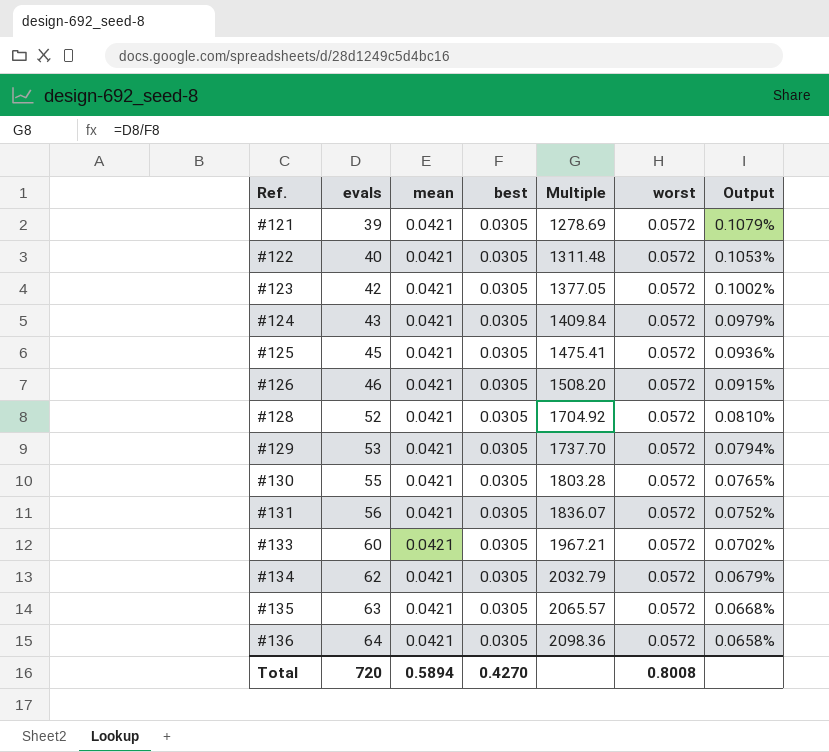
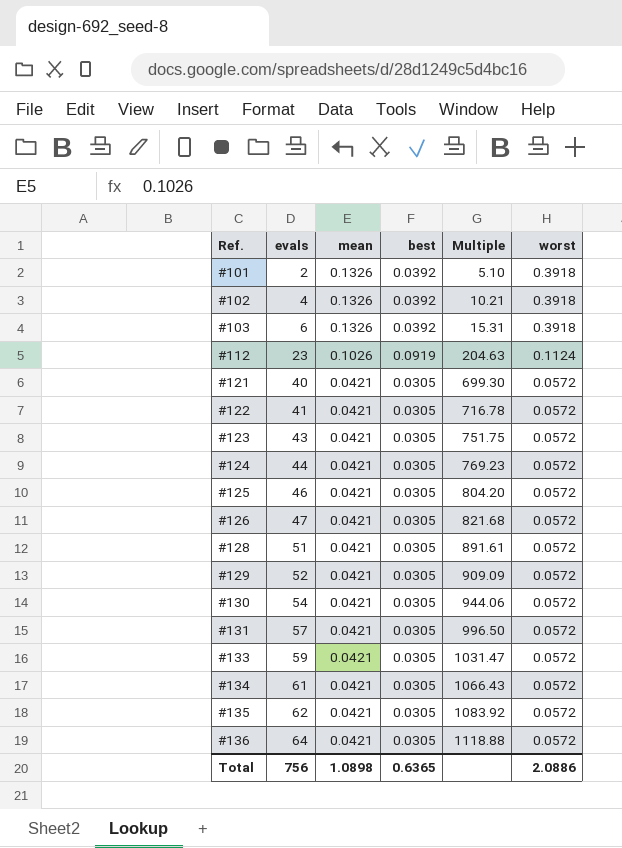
column Output | formula: [mean] / [evals] -> none
column Multiple | formula: [evals] / [best] -> [evals] / [worst]
row #101: none -> 2 | 0.1326 | 0.0392 | 5.10 | 0.3918
row #102: none -> 4 | 0.1326 | 0.0392 | 10.21 | 0.3918
row #103: none -> 6 | 0.1326 | 0.0392 | 15.31 | 0.3918
row #112: none -> 23 | 0.1026 | 0.0919 | 204.63 | 0.1124
#121 | evals: 39 -> 40
#122 | evals: 40 -> 41
#123 | evals: 42 -> 43
#124 | evals: 43 -> 44
#125 | evals: 45 -> 46
#126 | evals: 46 -> 47
#128 | evals: 52 -> 51
#129 | evals: 53 -> 52
#130 | evals: 55 -> 54
#131 | evals: 56 -> 57
#133 | evals: 60 -> 59
#134 | evals: 62 -> 61
#135 | evals: 63 -> 62
Total | evals: 720 -> 756
Total | mean: 0.5894 -> 1.0898
Total | best: 0.4270 -> 0.6365
Total | worst: 0.8008 -> 2.0886

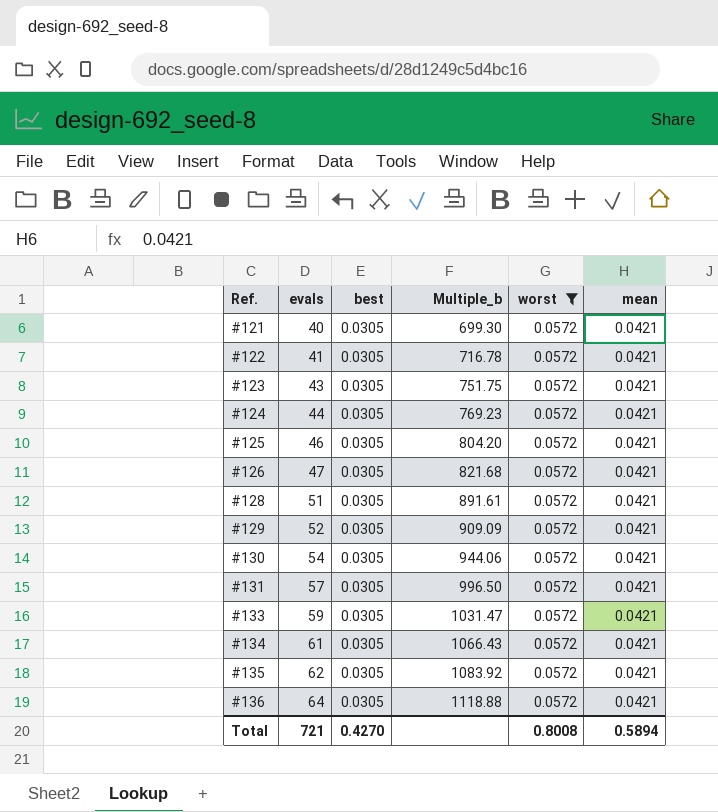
filter: none -> worst = 0.0572
column name: Multiple -> Multiple_b
column mean | position: 3 -> 6
Total | evals: 756 -> 721
Total | best: 0.6365 -> 0.4270
Total | worst: 2.0886 -> 0.8008
Total | mean: 1.0898 -> 0.5894

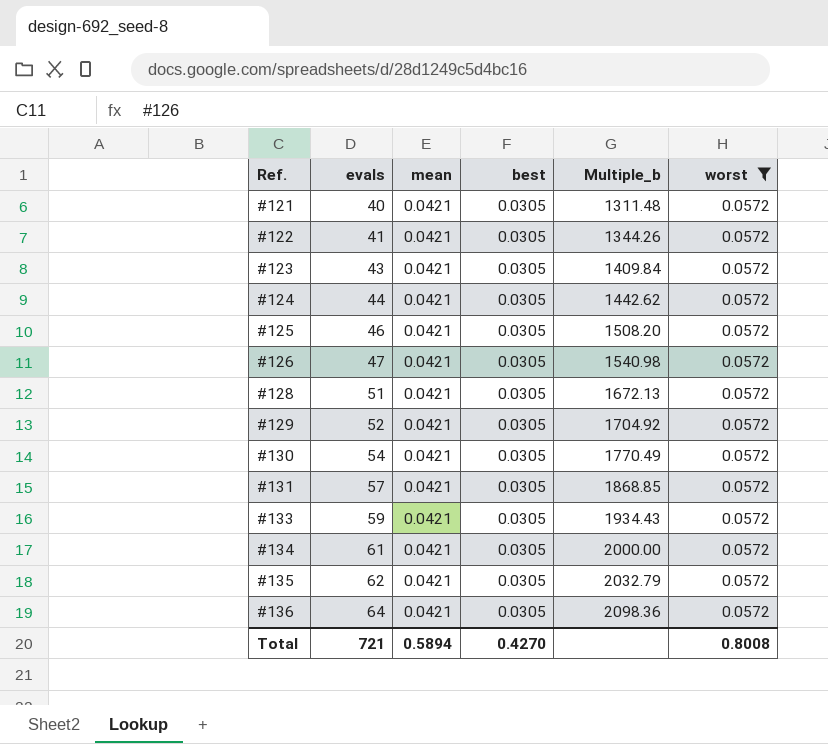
column mean | position: 6 -> 3
column Multiple_b | formula: [evals] / [worst] -> [evals] / [best]

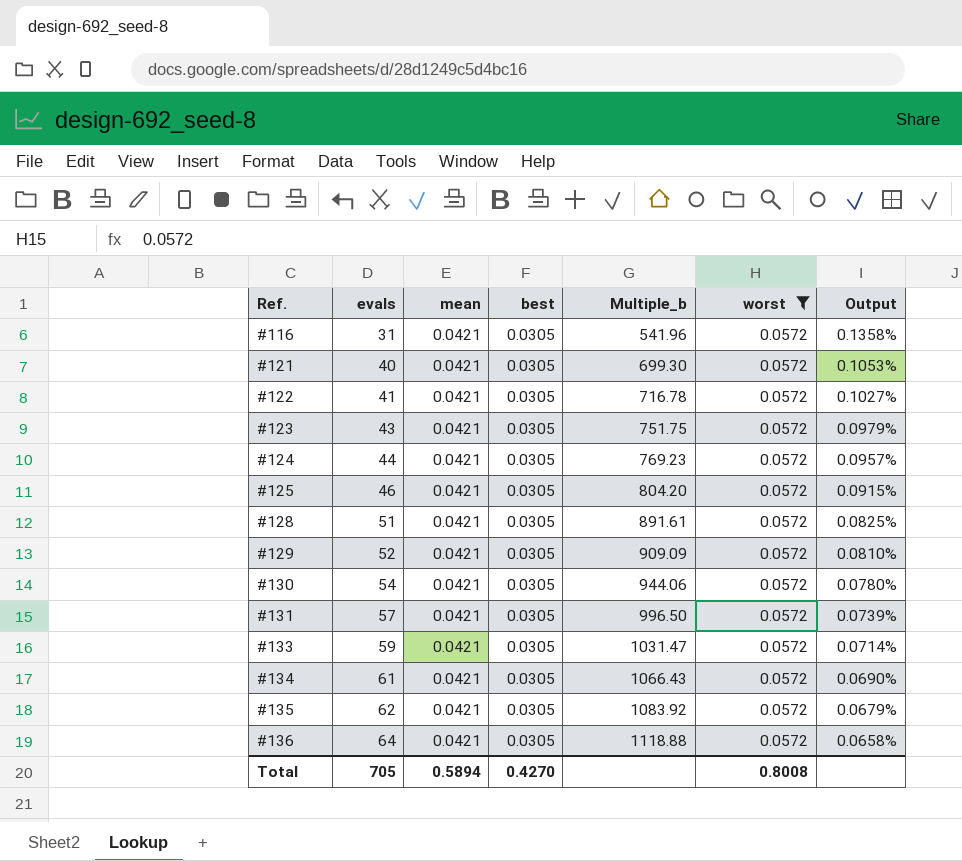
column Multiple_b | formula: [evals] / [best] -> [evals] / [worst]
column Output | formula: none -> [mean] / [evals]
row #126: 47 | 0.0421 | 0.0305 | 1540.98 | 0.0572 -> none
row #116: none -> 31 | 0.0421 | 0.0305 | 541.96 | 0.0572 | 0.1358%
Total | evals: 721 -> 705

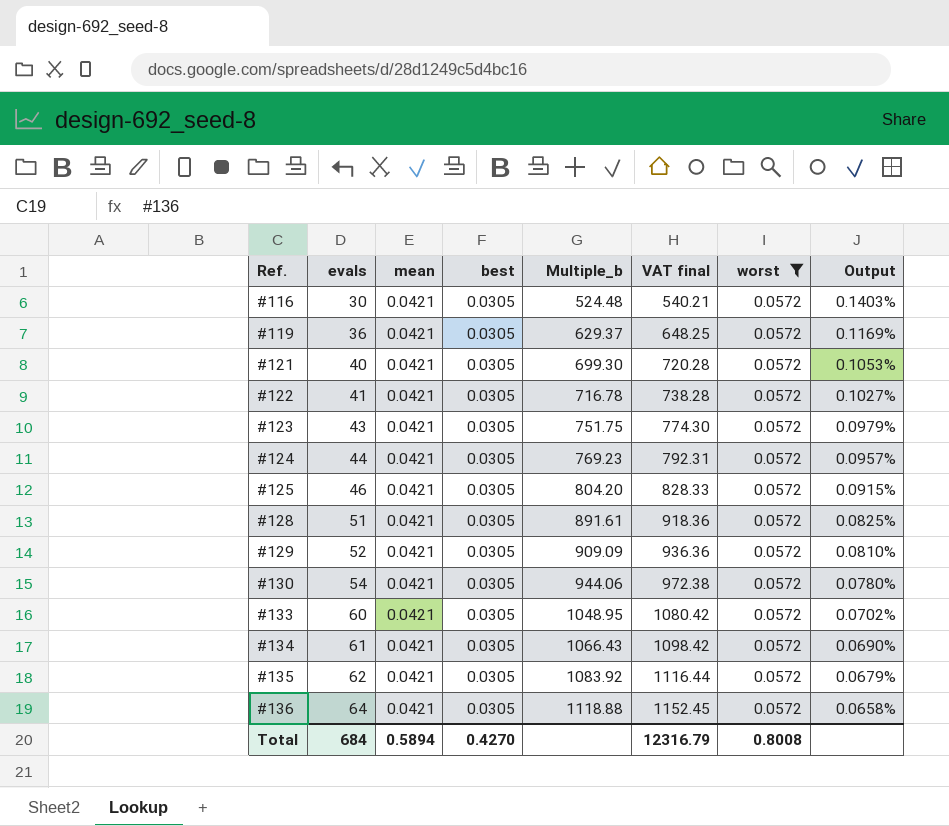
column VAT final | formula: none -> [Multiple_b] * 1.03
row #131: 57 | 0.0421 | 0.0305 | 996.50 | 0.0572 | 0.0739% -> none
#116 | evals: 31 -> 30
#116 | Multiple_b: 541.96 -> 524.48
#116 | Output: 0.1358% -> 0.1403%
row #119: none -> 36 | 0.0421 | 0.0305 | 629.37 | 648.25 | 0.0572 | 0.1169%
#133 | evals: 59 -> 60
#133 | Multiple_b: 1031.47 -> 1048.95
#133 | Output: 0.0714% -> 0.0702%
Total | evals: 705 -> 684

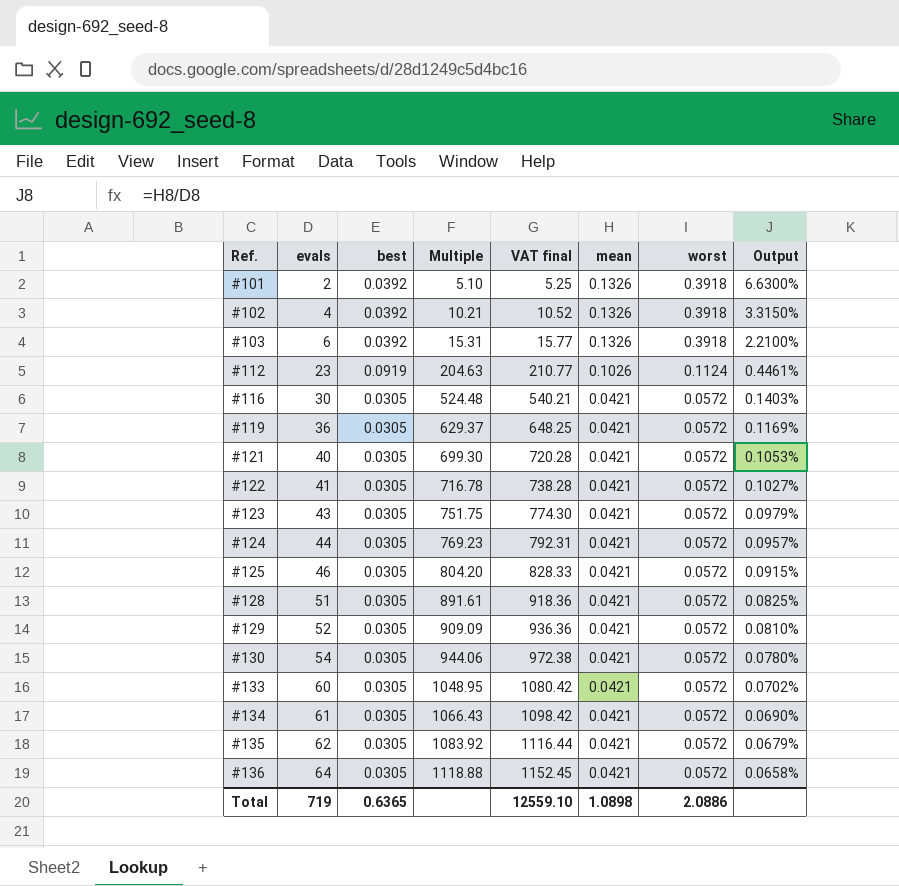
filter: worst = 0.0572 -> none
column name: Multiple_b -> Multiple
column mean | position: 3 -> 6
Total | evals: 684 -> 719
Total | best: 0.4270 -> 0.6365
Total | VAT final: 12316.79 -> 12559.10
Total | mean: 0.5894 -> 1.0898
Total | worst: 0.8008 -> 2.0886

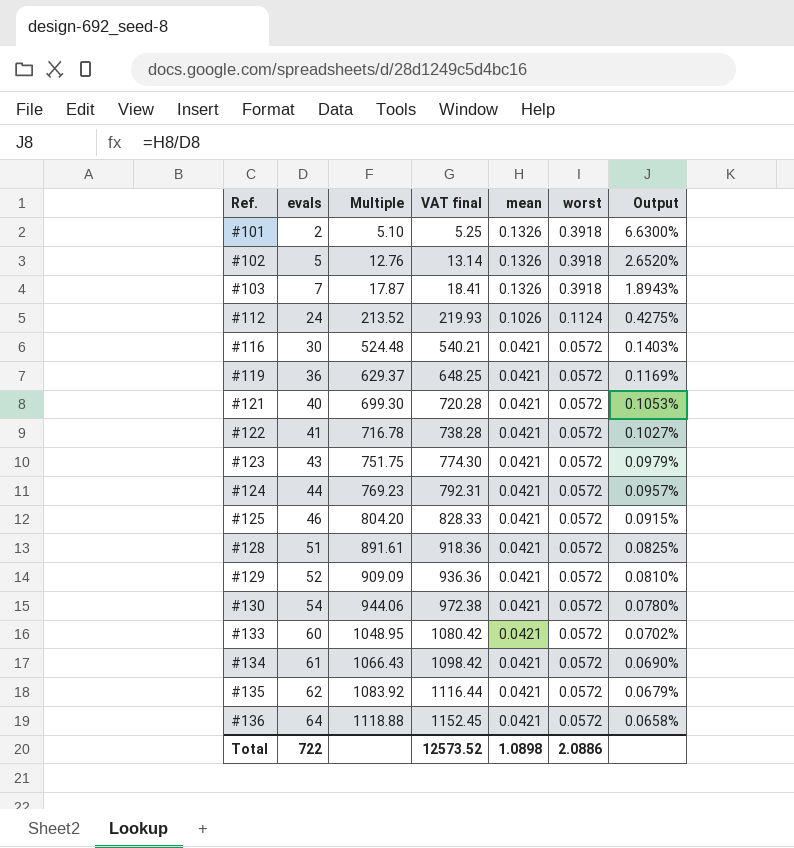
column best | position: 3 -> none
#102 | evals: 4 -> 5
#102 | Multiple: 10.21 -> 12.76
#102 | VAT final: 10.52 -> 13.14
#102 | Output: 3.3150% -> 2.6520%
#103 | evals: 6 -> 7
#103 | Multiple: 15.31 -> 17.87
#103 | VAT final: 15.77 -> 18.41
#103 | Output: 2.2100% -> 1.8943%
#112 | evals: 23 -> 24
#112 | Multiple: 204.63 -> 213.52
#112 | VAT final: 210.77 -> 219.93
#112 | Output: 0.4461% -> 0.4275%
Total | evals: 719 -> 722
Total | VAT final: 12559.10 -> 12573.52

